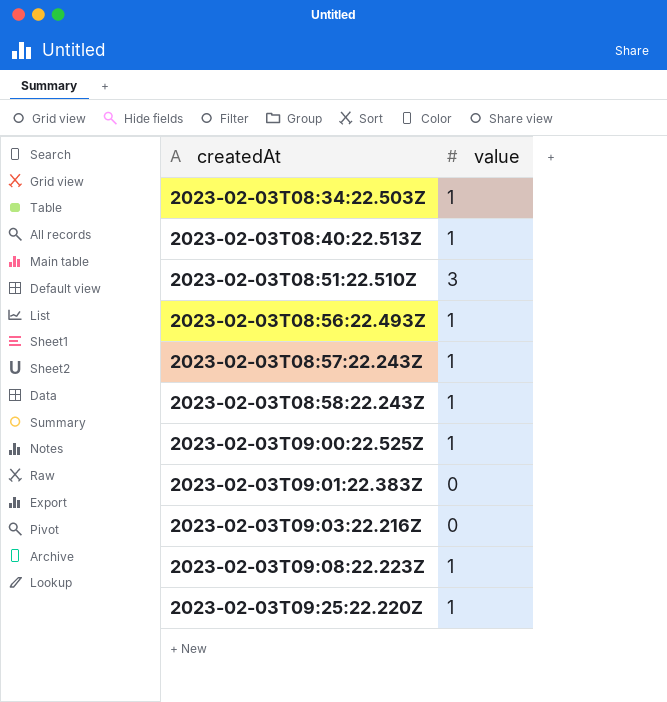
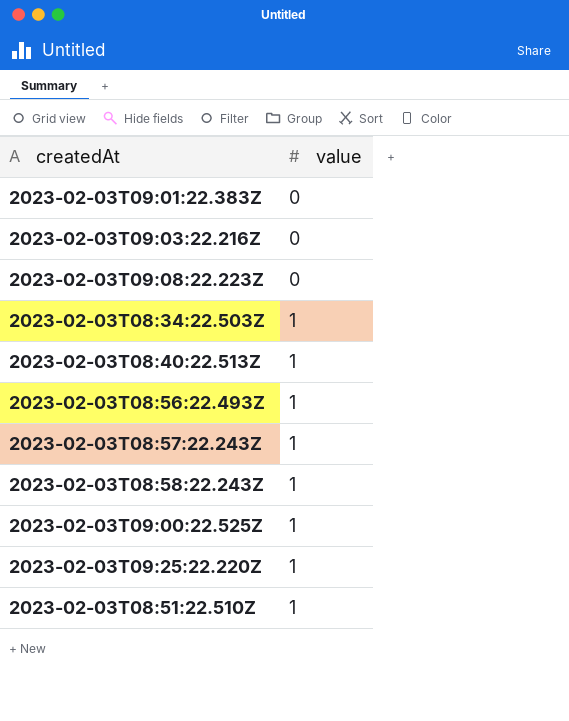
row order: createdAt ascending -> value ascending
2023-02-03T09:08:22.223Z | value: 1 -> 0
2023-02-03T08:51:22.510Z | value: 3 -> 1

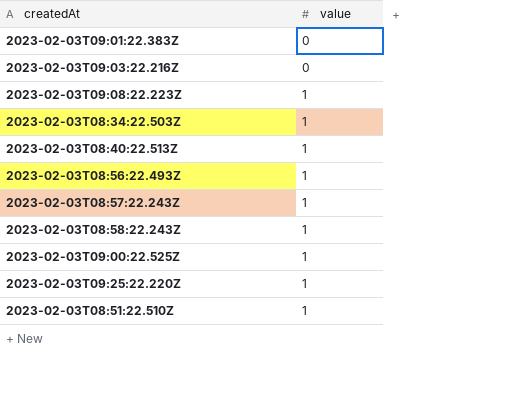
2023-02-03T09:08:22.223Z | value: 0 -> 1

